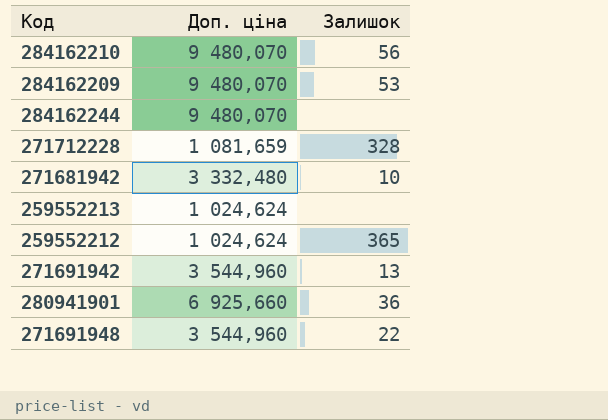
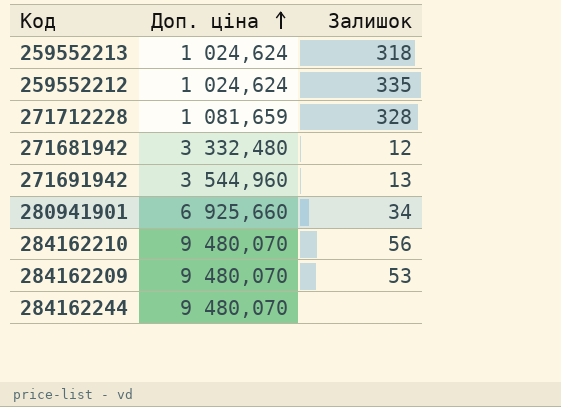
row order: none -> Доп. ціна ascending
row 271691948: 3 544,960 | 22 -> none
259552213 | Залишок: none -> 318
259552212 | Залишок: 365 -> 335
271681942 | Залишок: 10 -> 12
280941901 | Залишок: 36 -> 34

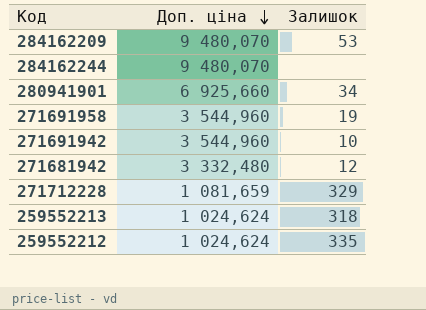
row order: Доп. ціна ascending -> Доп. ціна descending
row 284162210: 9 480,070 | 56 -> none
row 271691958: none -> 3 544,960 | 19
271691942 | Залишок: 13 -> 10
271712228 | Залишок: 328 -> 329

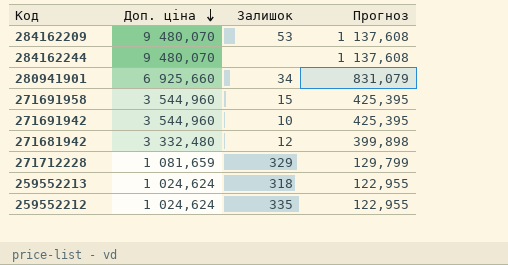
column Прогноз | formula: none -> [Доп. ціна] * 0,12
271691958 | Залишок: 19 -> 15

